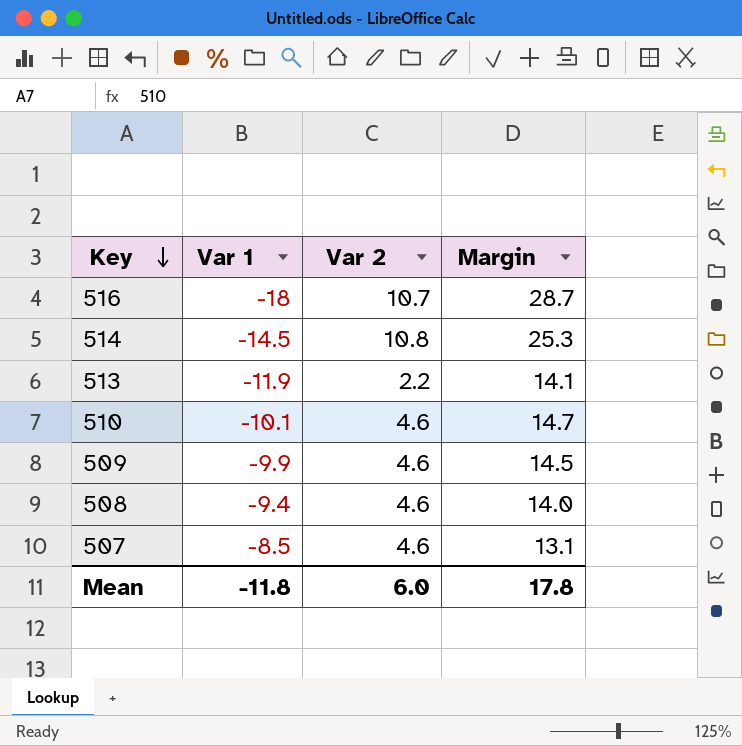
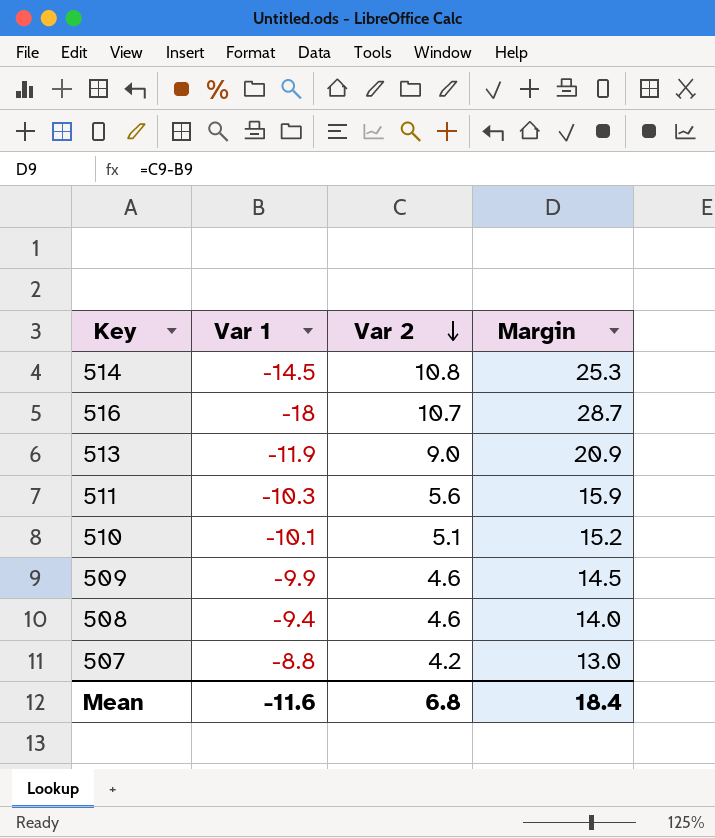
row order: Key descending -> Var 2 descending
513 | Var 2: 2.2 -> 9.0
513 | Margin: 14.1 -> 20.9
row 511: none -> -10.3 | 5.6 | 15.9
510 | Var 2: 4.6 -> 5.1
510 | Margin: 14.7 -> 15.2
507 | Var 1: -8.5 -> -8.8
507 | Var 2: 4.6 -> 4.2
507 | Margin: 13.1 -> 13.0
Mean | Var 1: -11.8 -> -11.6
Mean | Var 2: 6.0 -> 6.8
Mean | Margin: 17.8 -> 18.4

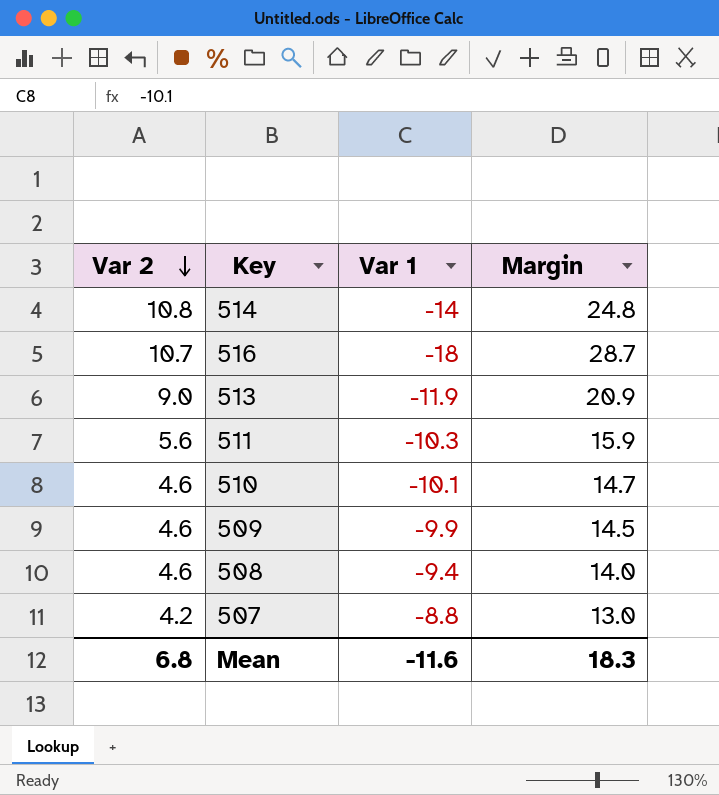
column Var 2 | position: 3 -> 1
514 | Var 1: -14.5 -> -14
514 | Margin: 25.3 -> 24.8
510 | Var 2: 5.1 -> 4.6
510 | Margin: 15.2 -> 14.7
Mean | Margin: 18.4 -> 18.3

